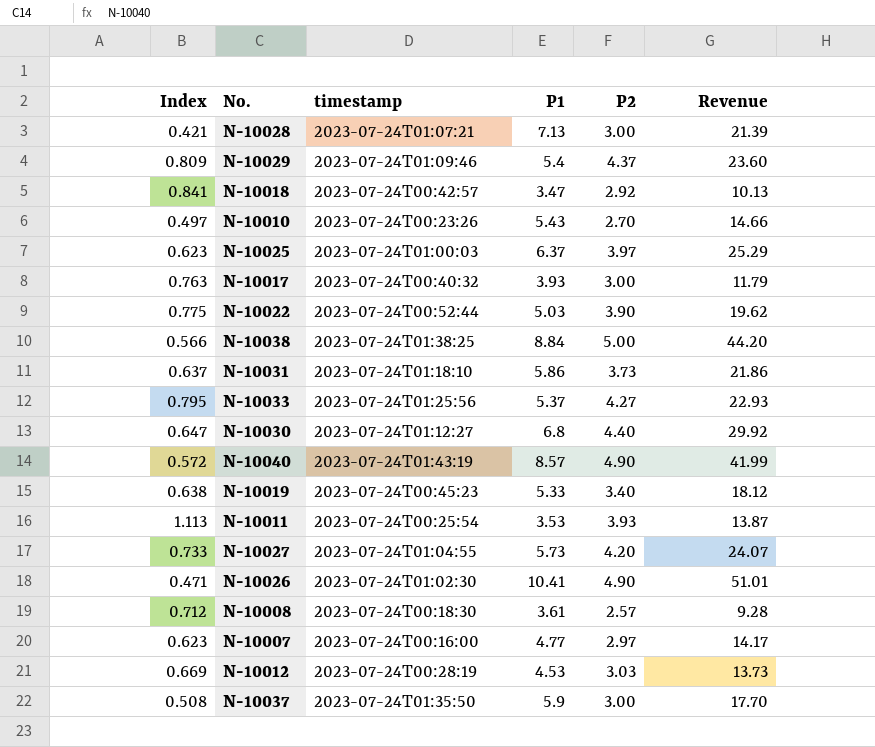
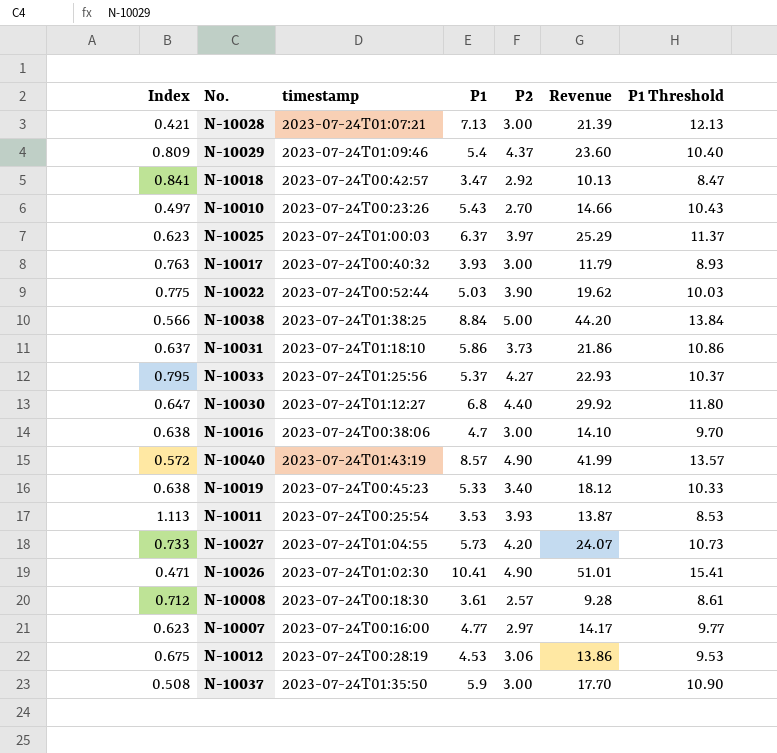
column P1 Threshold | formula: none -> [P1] + 5
row N-10016: none -> 0.638 | 2023-07-24T00:38:06 | 4.7 | 3.00 | 14.10 | 9.70
N-10012 | Index: 0.669 -> 0.675
N-10012 | P2: 3.03 -> 3.06
N-10012 | Revenue: 13.73 -> 13.86

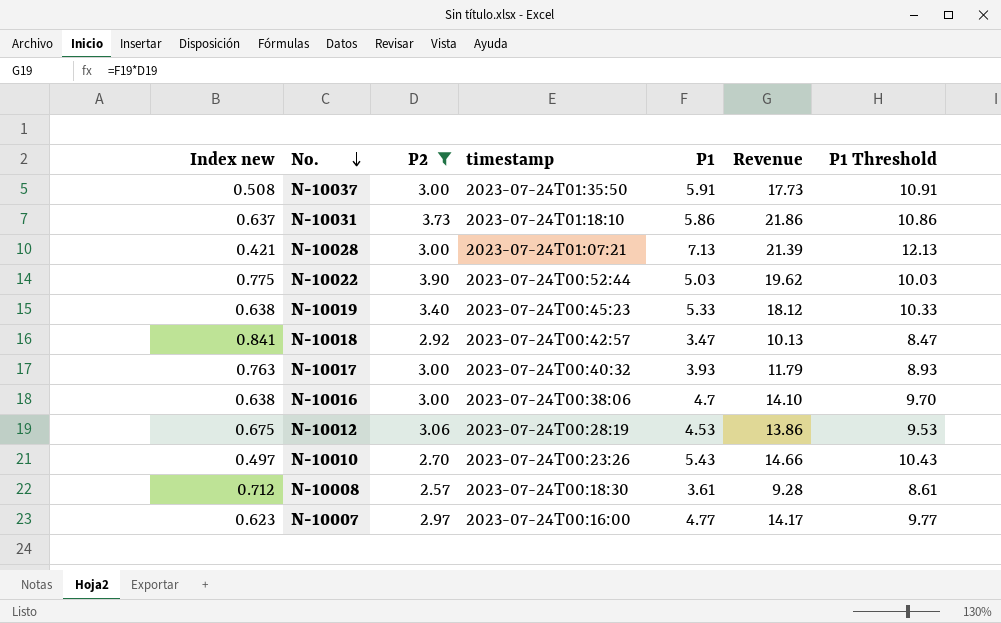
filter: none -> P2 <= 3.90
row order: none -> No. descending
column name: Index -> Index new
column P2 | position: 5 -> 3
N-10037 | P1: 5.9 -> 5.91
N-10037 | Revenue: 17.70 -> 17.73
N-10037 | P1 Threshold: 10.90 -> 10.91

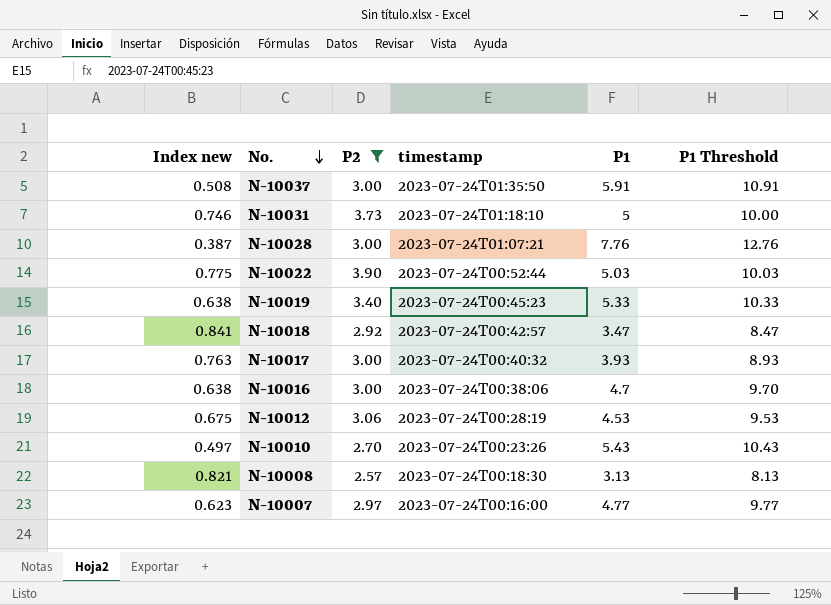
column Revenue | formula: [P2] * [P1] -> none
N-10031 | Index new: 0.637 -> 0.746
N-10031 | P1: 5.86 -> 5
N-10031 | P1 Threshold: 10.86 -> 10.00
N-10028 | Index new: 0.421 -> 0.387
N-10028 | P1: 7.13 -> 7.76
N-10028 | P1 Threshold: 12.13 -> 12.76
N-10008 | Index new: 0.712 -> 0.821
N-10008 | P1: 3.61 -> 3.13
N-10008 | P1 Threshold: 8.61 -> 8.13

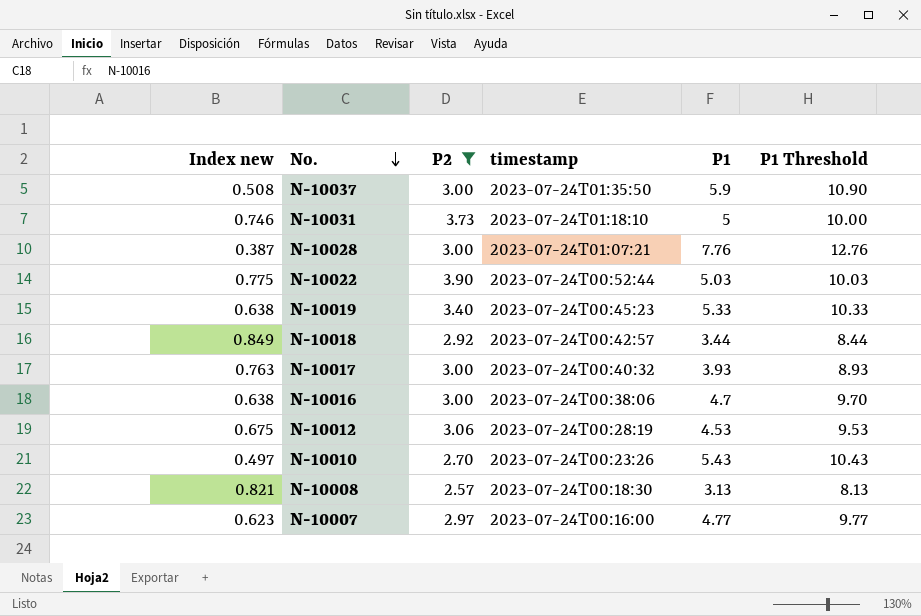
N-10037 | P1: 5.91 -> 5.9
N-10037 | P1 Threshold: 10.91 -> 10.90
N-10018 | Index new: 0.841 -> 0.849
N-10018 | P1: 3.47 -> 3.44
N-10018 | P1 Threshold: 8.47 -> 8.44

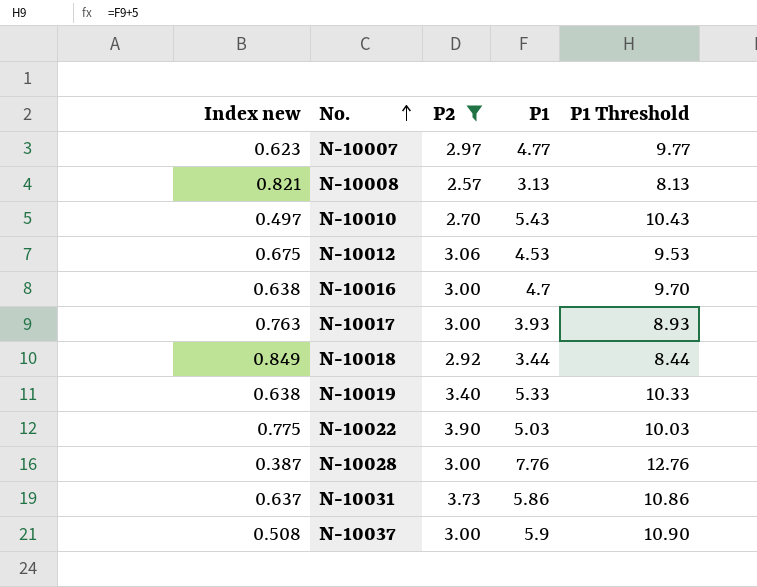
row order: No. descending -> No. ascending
column timestamp | position: 4 -> none
N-10031 | Index new: 0.746 -> 0.637
N-10031 | P1: 5 -> 5.86
N-10031 | P1 Threshold: 10.00 -> 10.86

